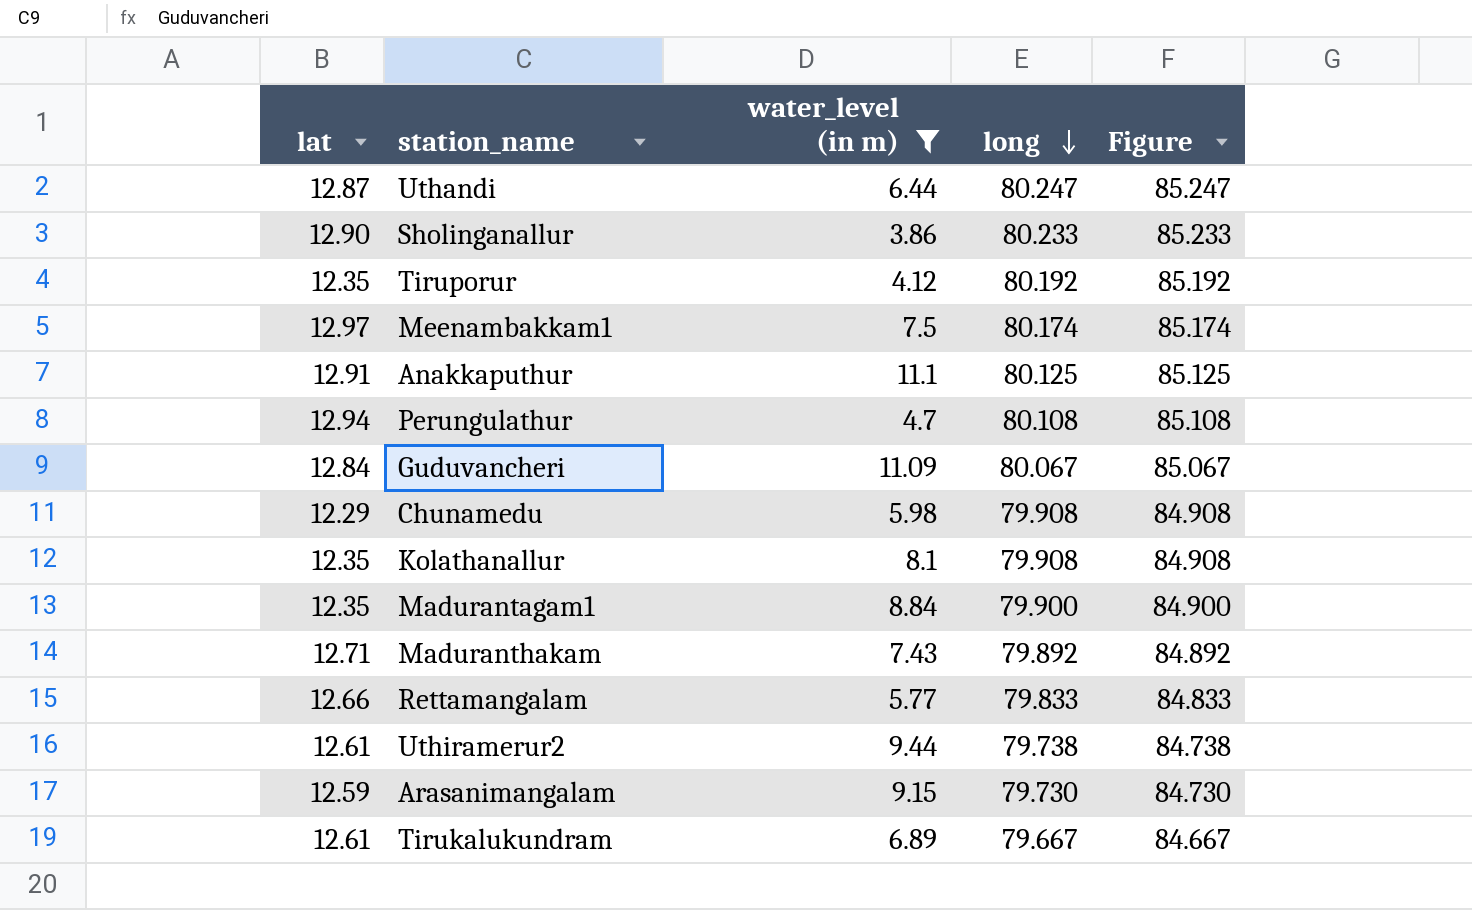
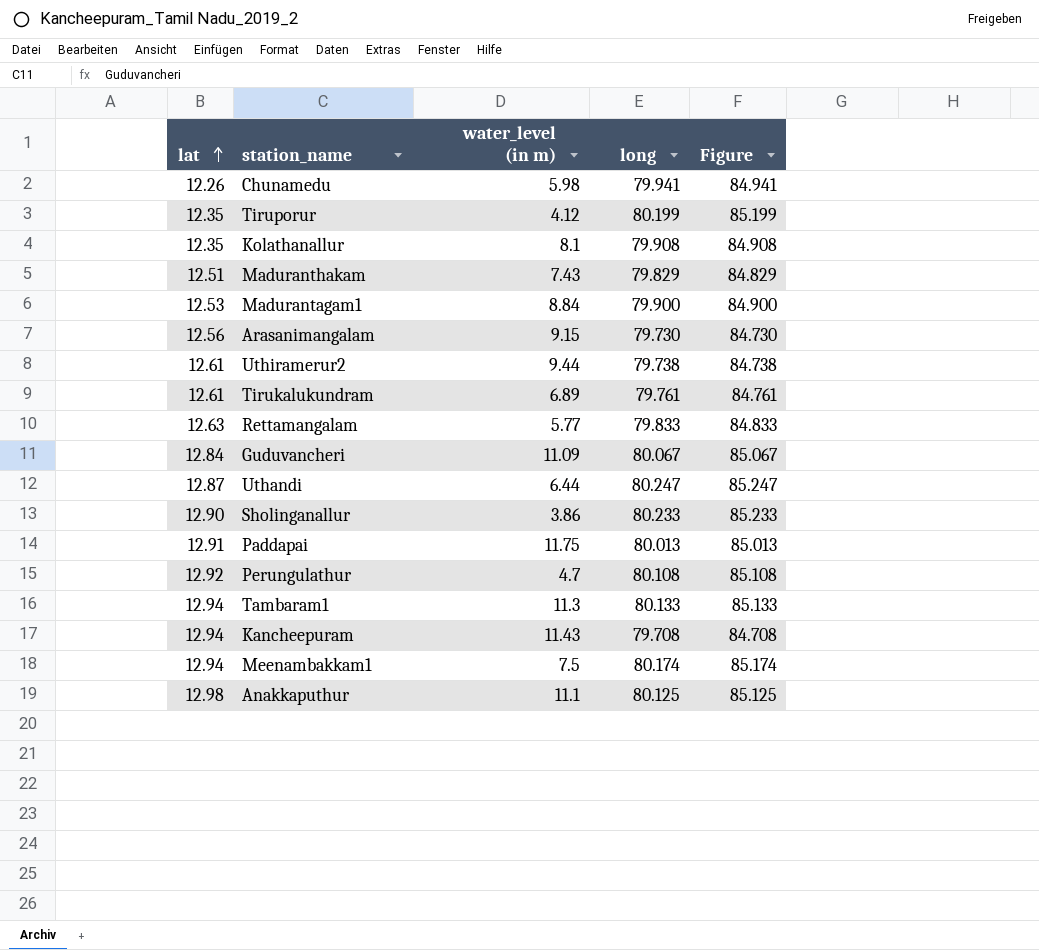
filter: water_level (in m) <= 11.1 -> none
row order: long descending -> lat ascending
Chunamedu | lat: 12.29 -> 12.26
Chunamedu | long: 79.908 -> 79.941
Chunamedu | Figure: 84.908 -> 84.941
Tiruporur | long: 80.192 -> 80.199
Tiruporur | Figure: 85.192 -> 85.199
Maduranthakam | lat: 12.71 -> 12.51
Maduranthakam | long: 79.892 -> 79.829
Maduranthakam | Figure: 84.892 -> 84.829
Madurantagam1 | lat: 12.35 -> 12.53
Arasanimangalam | lat: 12.59 -> 12.56
Tirukalukundram | long: 79.667 -> 79.761
Tirukalukundram | Figure: 84.667 -> 84.761
Rettamangalam | lat: 12.66 -> 12.63
Perungulathur | lat: 12.94 -> 12.92
Meenambakkam1 | lat: 12.97 -> 12.94
Anakkaputhur | lat: 12.91 -> 12.98

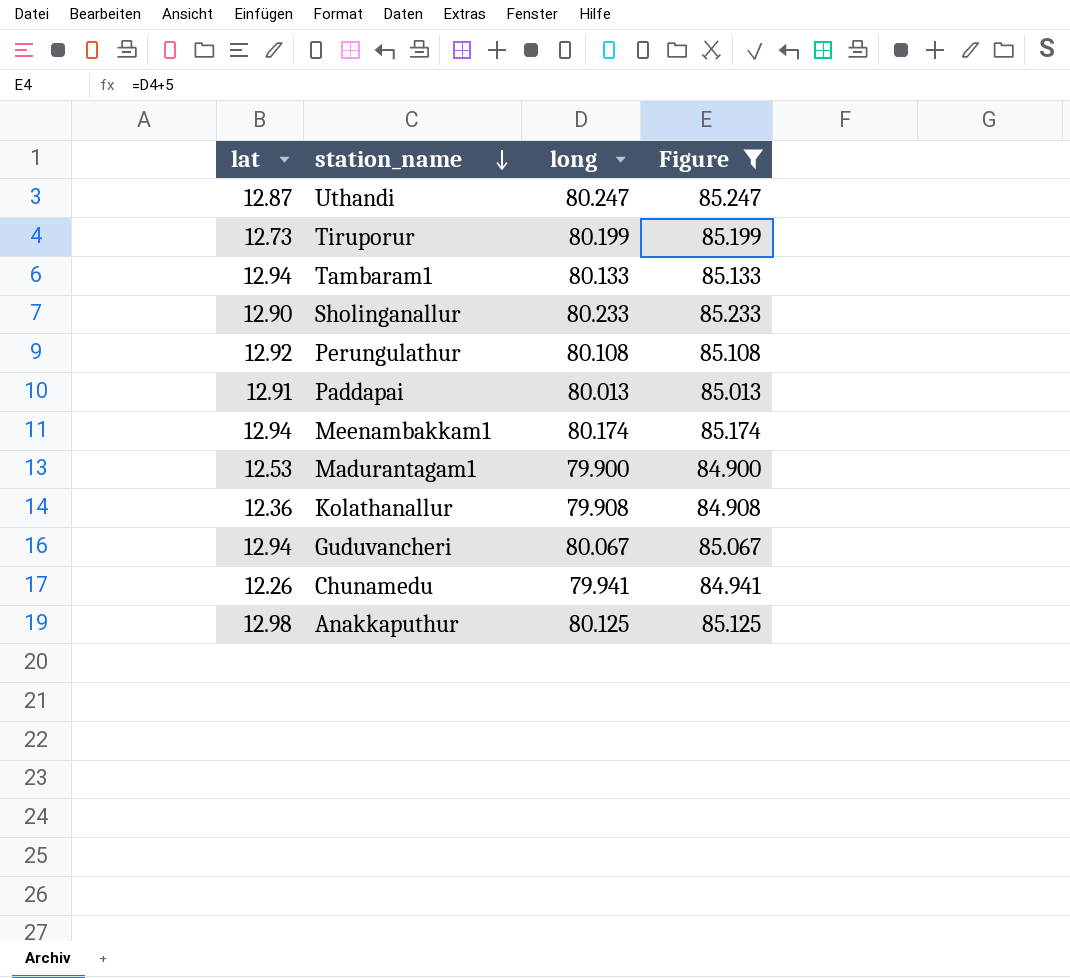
filter: none -> Figure >= 84.900
row order: lat ascending -> station_name descending
column water_level (in m) | position: 3 -> none
Tiruporur | lat: 12.35 -> 12.73
Kolathanallur | lat: 12.35 -> 12.36
Guduvancheri | lat: 12.84 -> 12.94

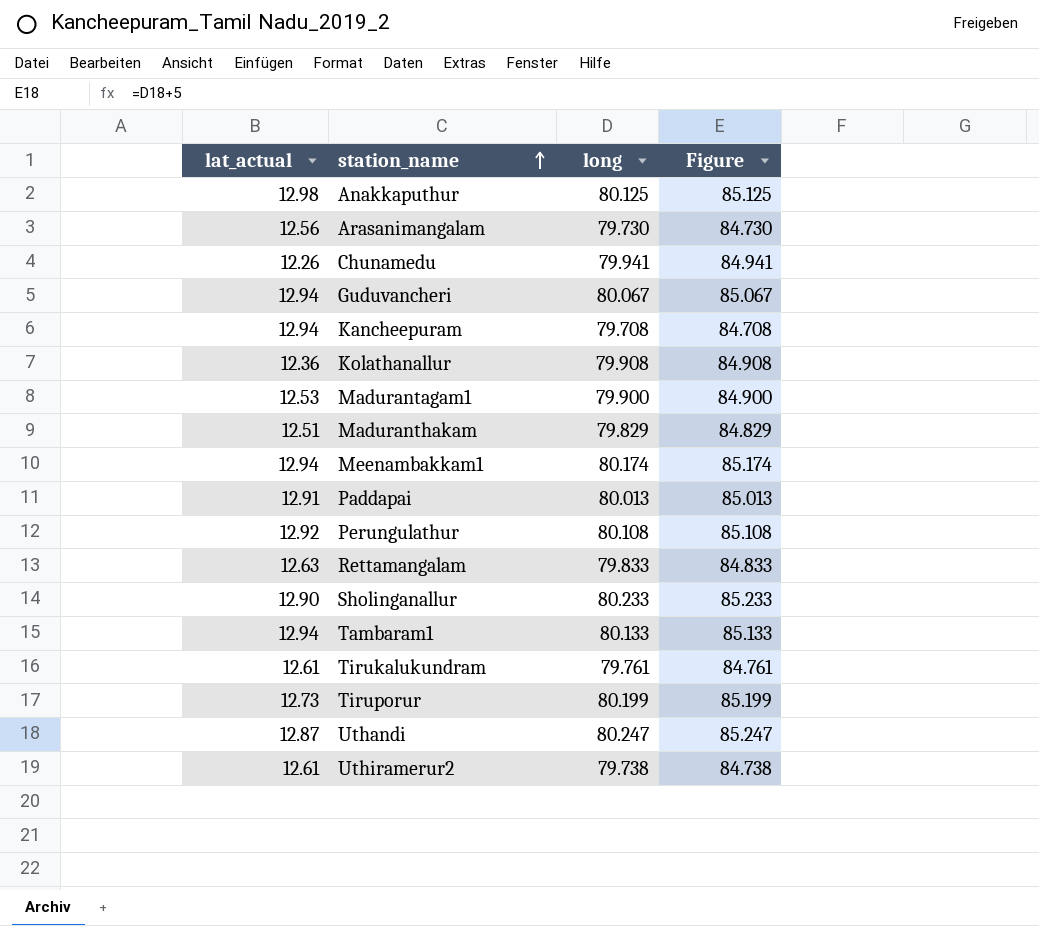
filter: Figure >= 84.900 -> none
row order: station_name descending -> station_name ascending
column name: lat -> lat_actual

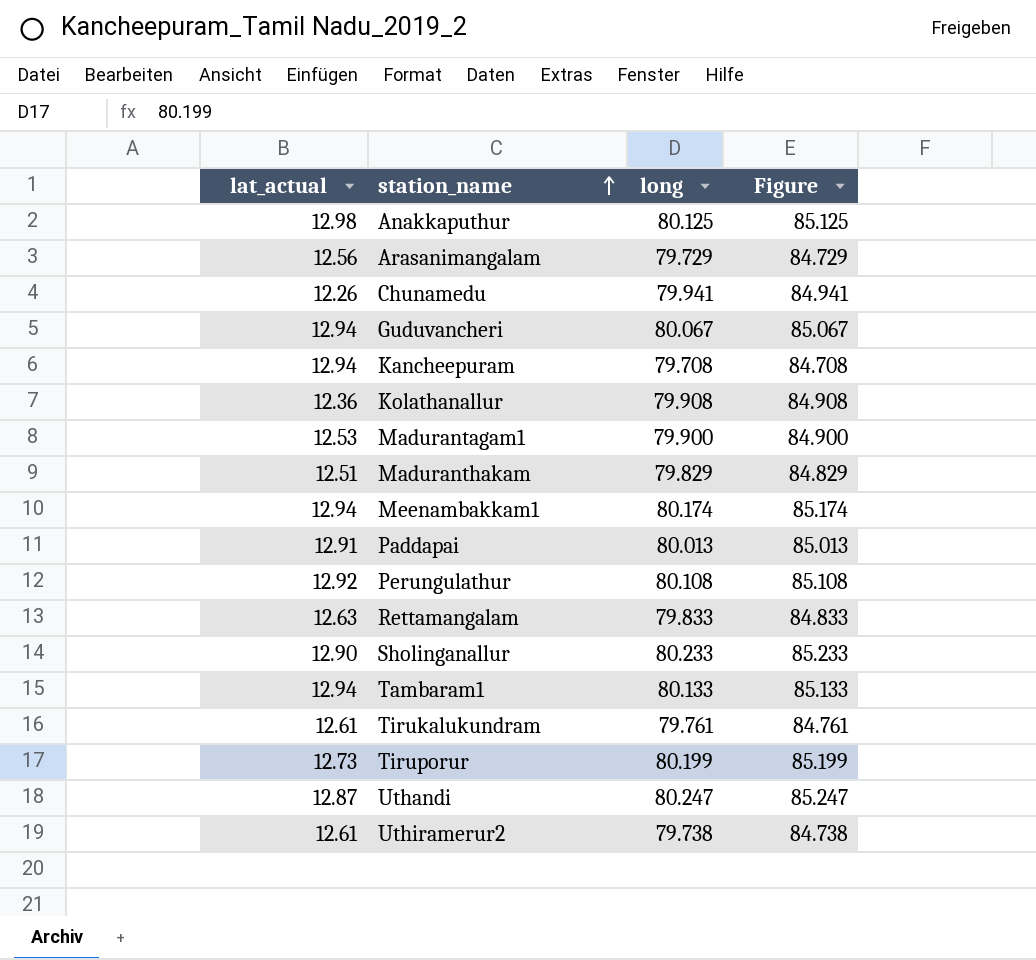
Arasanimangalam | long: 79.730 -> 79.729
Arasanimangalam | Figure: 84.730 -> 84.729

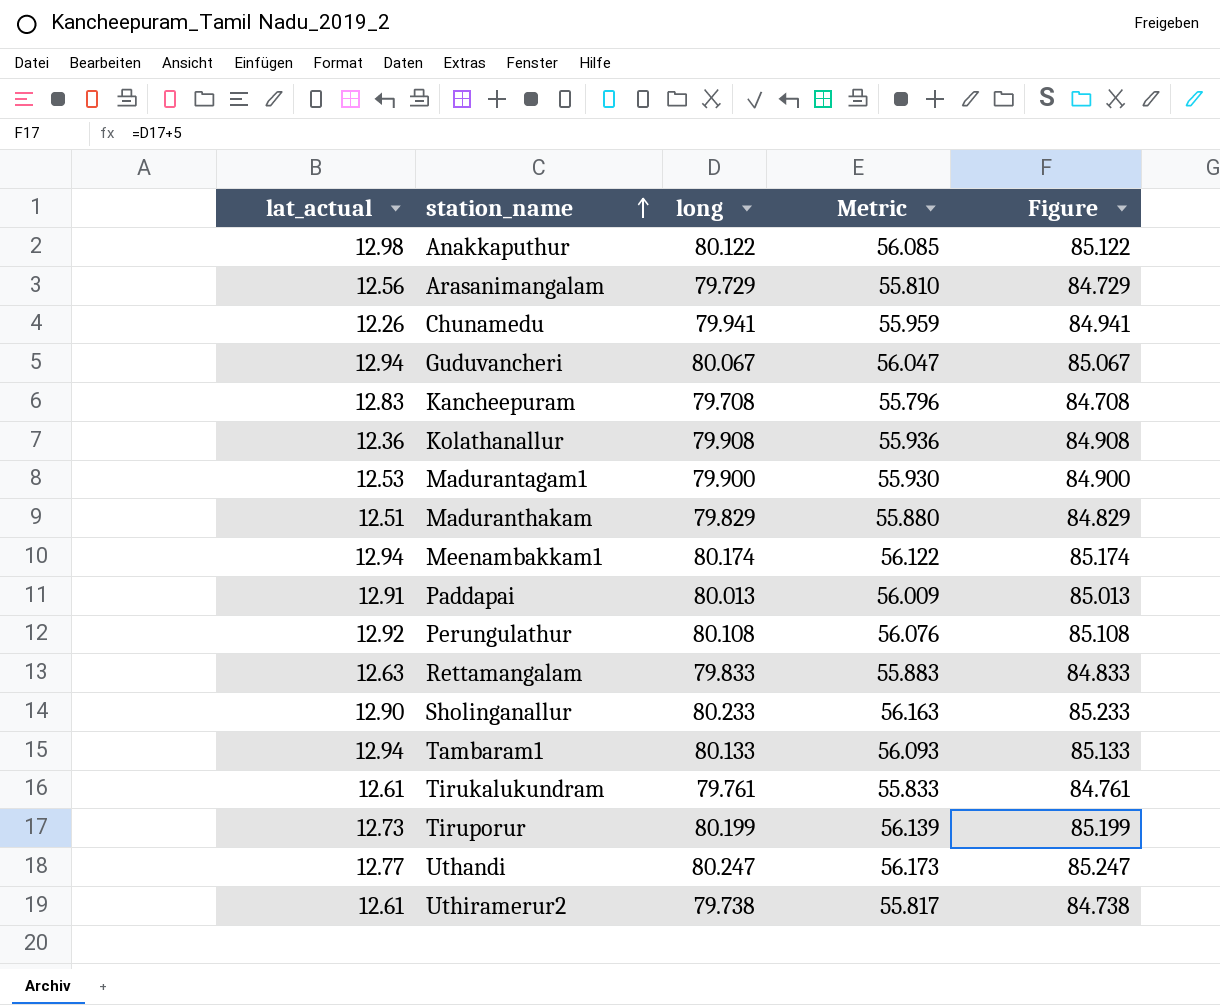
column Metric | formula: none -> [long] * 0.7
Anakkaputhur | long: 80.125 -> 80.122
Anakkaputhur | Figure: 85.125 -> 85.122
Kancheepuram | lat_actual: 12.94 -> 12.83
Uthandi | lat_actual: 12.87 -> 12.77

